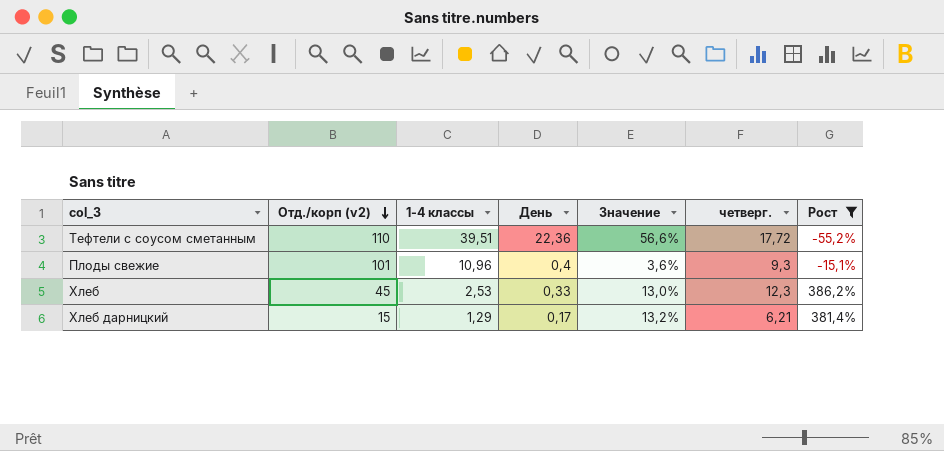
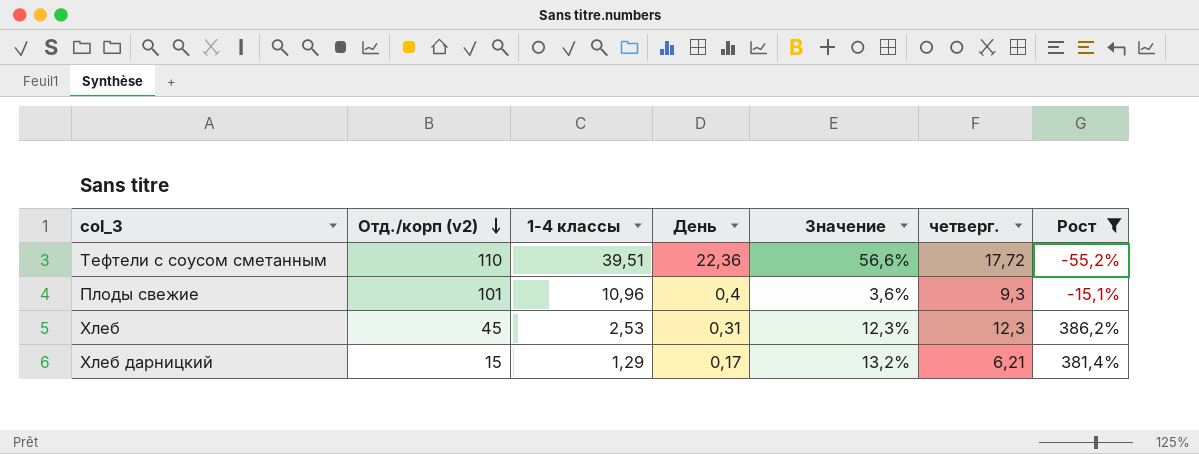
Хлеб | День: 0,33 -> 0,31
Хлеб | Значение: 13,0% -> 12,3%

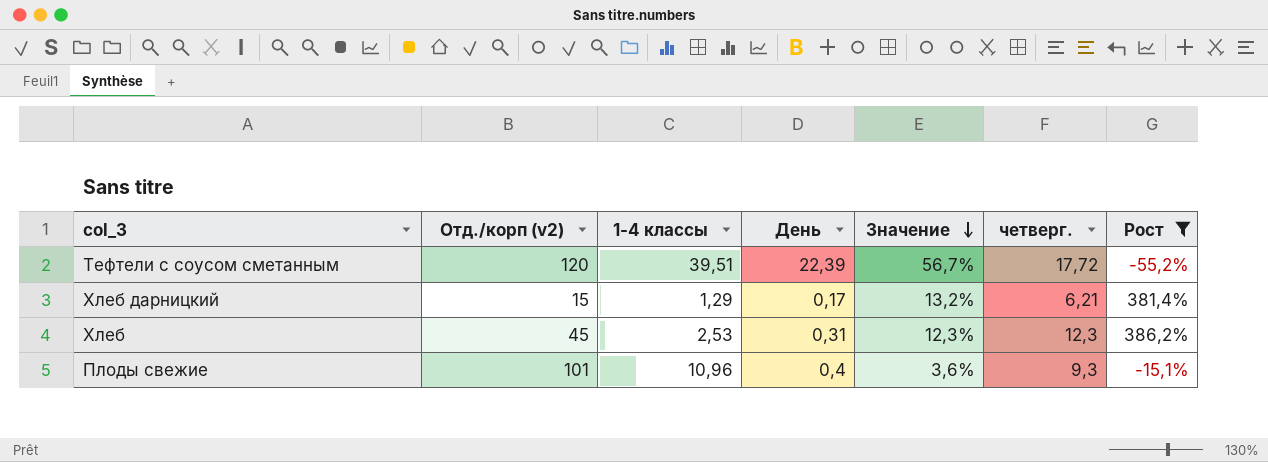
row order: Отд./корп (v2) descending -> Значение descending
Тефтели с соусом сметанным | Отд./корп (v2): 110 -> 120
Тефтели с соусом сметанным | День: 22,36 -> 22,39
Тефтели с соусом сметанным | Значение: 56,6% -> 56,7%

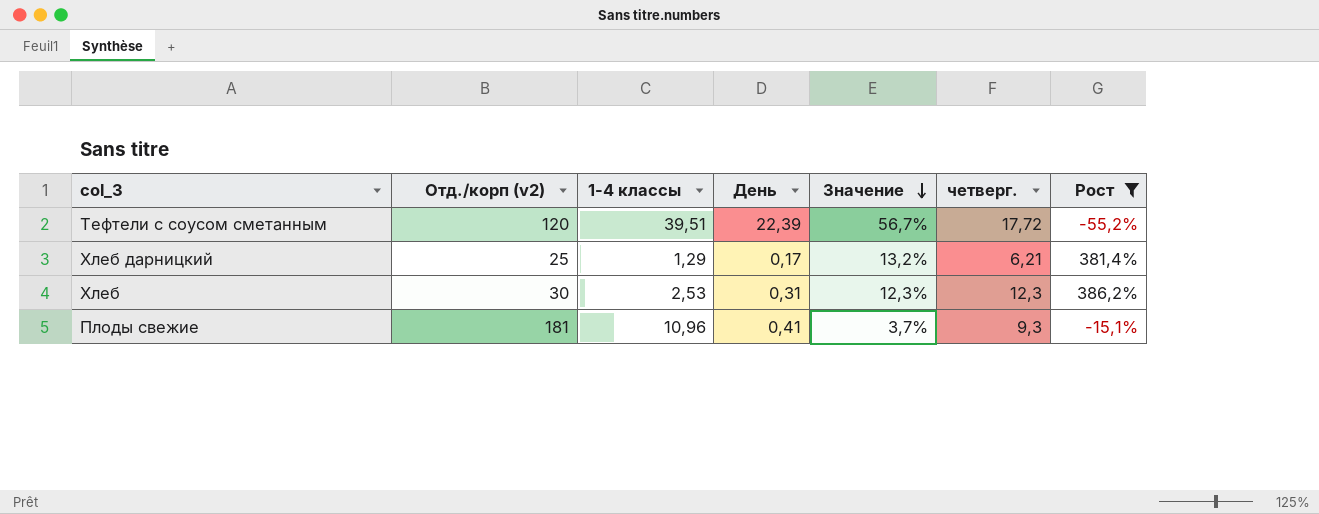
Хлеб дарницкий | Отд./корп (v2): 15 -> 25
Хлеб | Отд./корп (v2): 45 -> 30
Плоды свежие | Отд./корп (v2): 101 -> 181
Плоды свежие | День: 0,4 -> 0,41
Плоды свежие | Значение: 3,6% -> 3,7%

